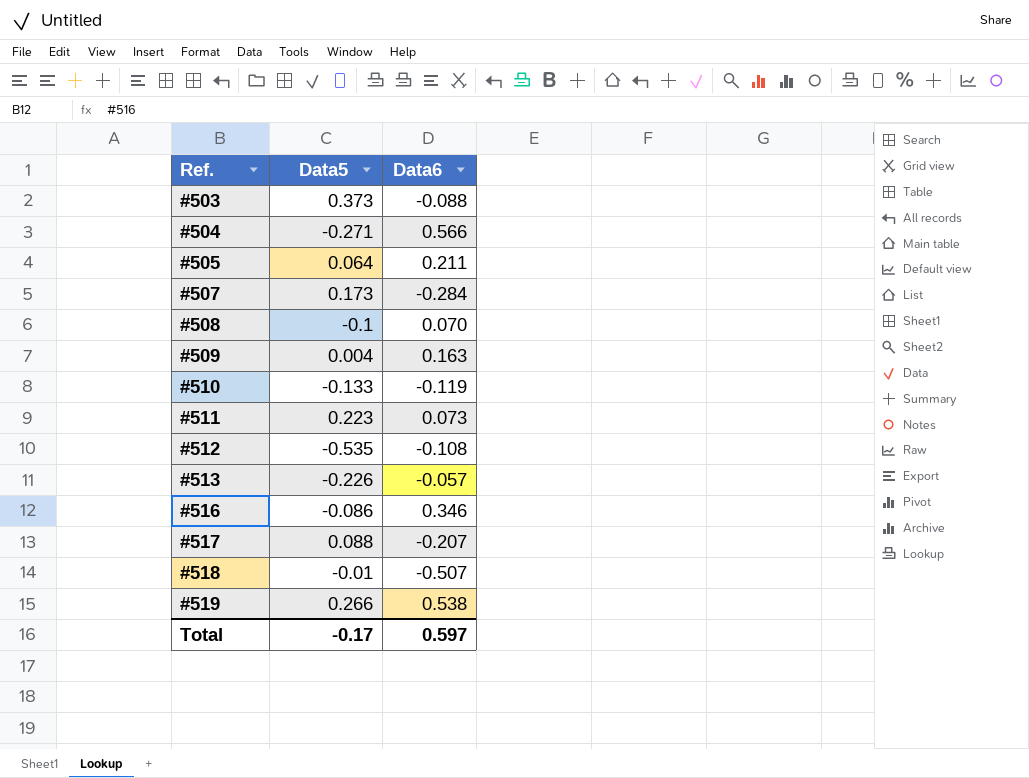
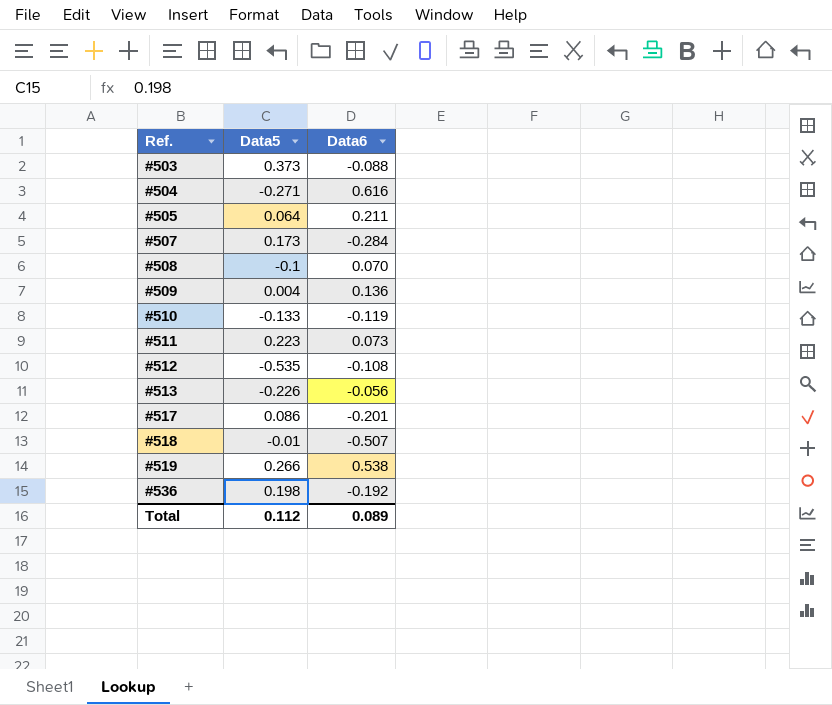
row #516: -0.086 | 0.346 -> none
#504 | Data6: 0.566 -> 0.616
#509 | Data6: 0.163 -> 0.136
#513 | Data6: -0.057 -> -0.056
#517 | Data5: 0.088 -> 0.086
#517 | Data6: -0.207 -> -0.201
row #536: none -> 0.198 | -0.192
Total | Data5: -0.17 -> 0.112
Total | Data6: 0.597 -> 0.089

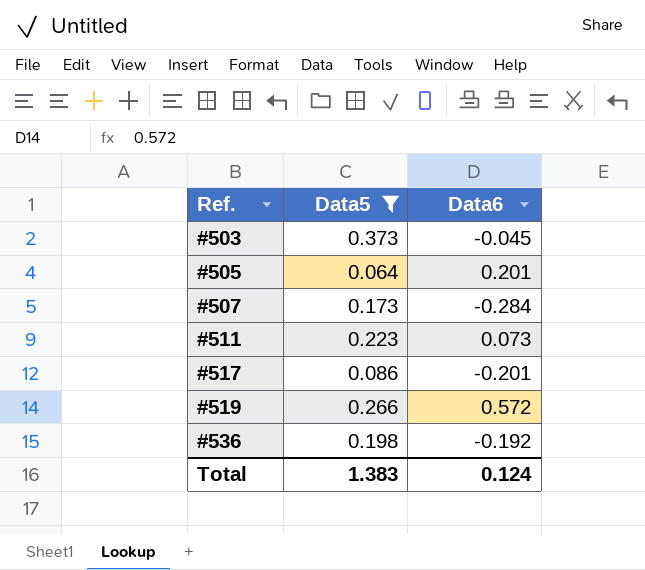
filter: none -> Data5 >= 0.064
#503 | Data6: -0.088 -> -0.045
#505 | Data6: 0.211 -> 0.201
#519 | Data6: 0.538 -> 0.572
Total | Data5: 0.112 -> 1.383
Total | Data6: 0.089 -> 0.124

